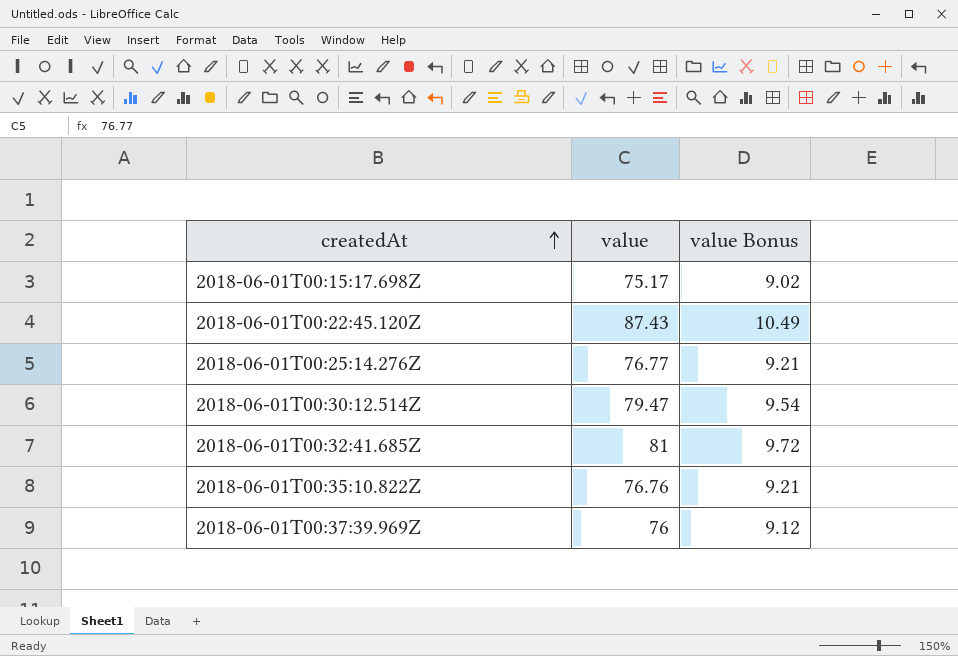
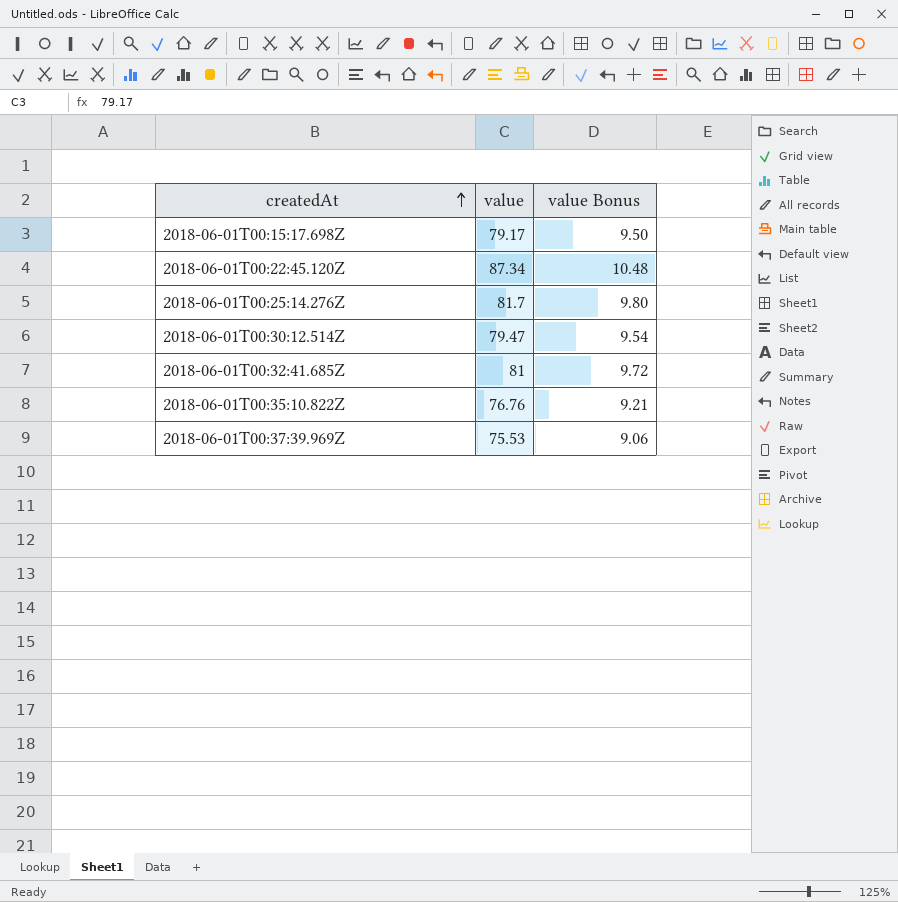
2018-06-01T00:15:17.698Z | value: 75.17 -> 79.17
2018-06-01T00:15:17.698Z | value Bonus: 9.02 -> 9.50
2018-06-01T00:22:45.120Z | value: 87.43 -> 87.34
2018-06-01T00:22:45.120Z | value Bonus: 10.49 -> 10.48
2018-06-01T00:25:14.276Z | value: 76.77 -> 81.7
2018-06-01T00:25:14.276Z | value Bonus: 9.21 -> 9.80
2018-06-01T00:37:39.969Z | value: 76 -> 75.53
2018-06-01T00:37:39.969Z | value Bonus: 9.12 -> 9.06

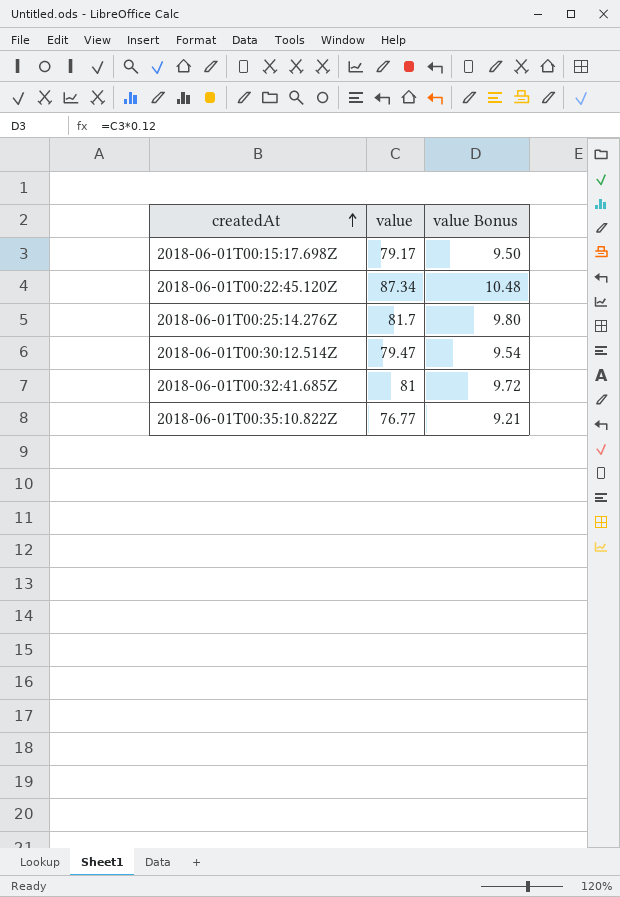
row 2018-06-01T00:37:39.969Z: 75.53 | 9.06 -> none
2018-06-01T00:35:10.822Z | value: 76.76 -> 76.77

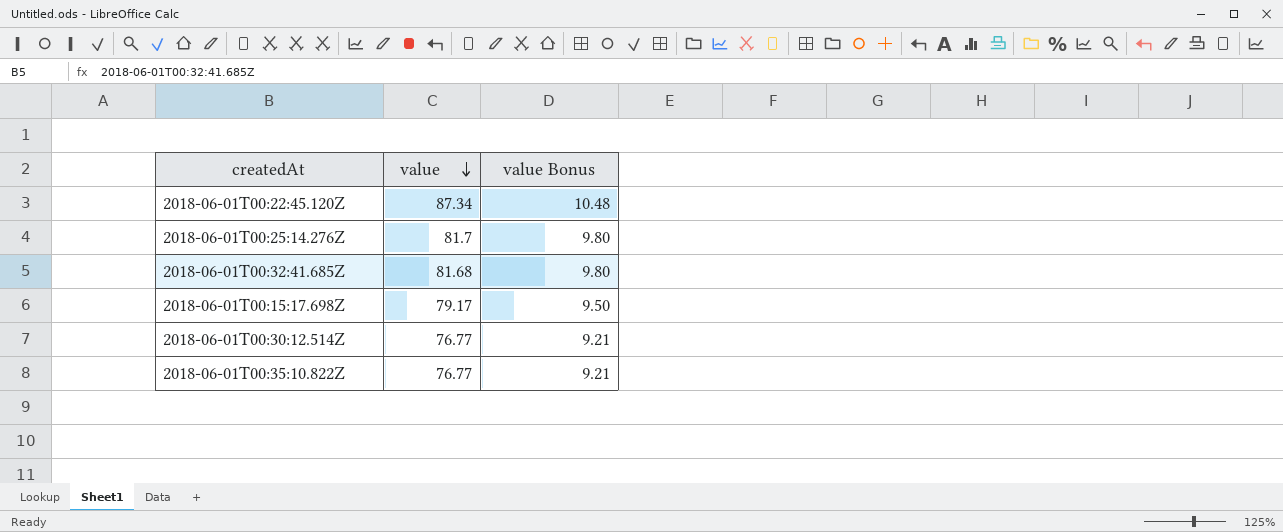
row order: createdAt ascending -> value descending
2018-06-01T00:32:41.685Z | value: 81 -> 81.68
2018-06-01T00:32:41.685Z | value Bonus: 9.72 -> 9.80
2018-06-01T00:30:12.514Z | value: 79.47 -> 76.77
2018-06-01T00:30:12.514Z | value Bonus: 9.54 -> 9.21

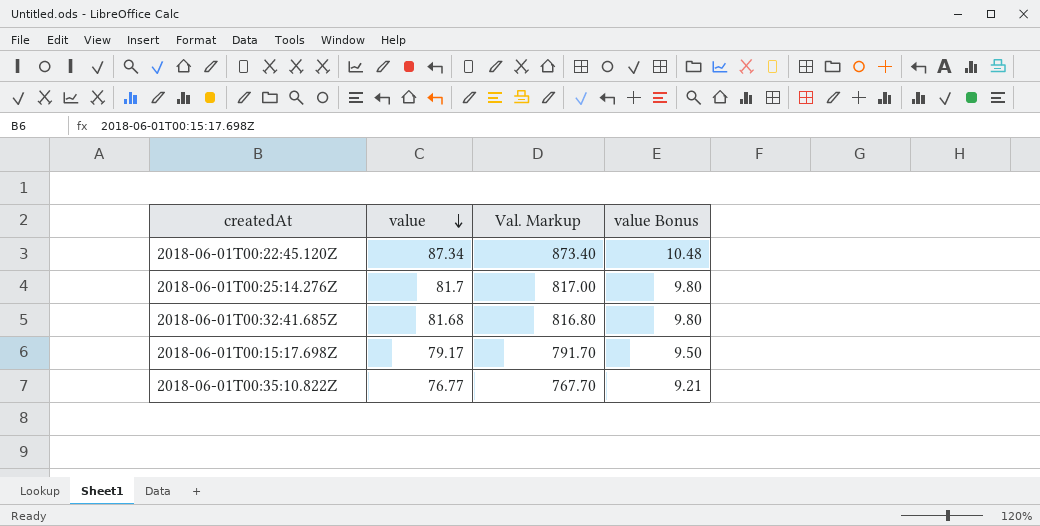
column Val. Markup | formula: none -> [value] * 10
row 2018-06-01T00:30:12.514Z: 76.77 | 9.21 -> none

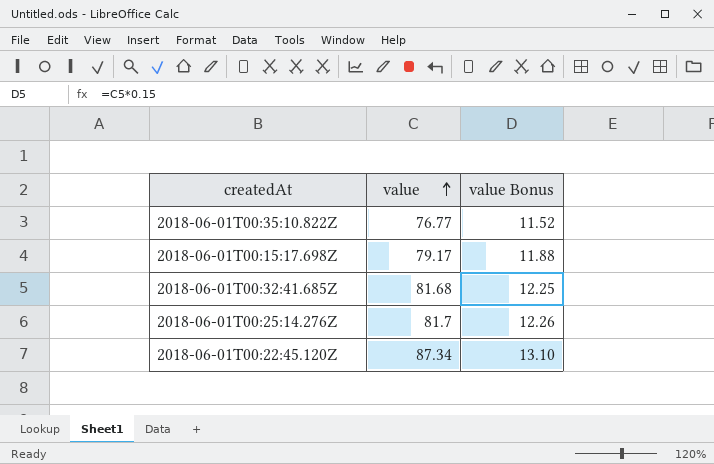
row order: value descending -> value ascending
column Val. Markup | formula: [value] * 10 -> none
column value Bonus | formula: [value] * 0.12 -> [value] * 0.15

